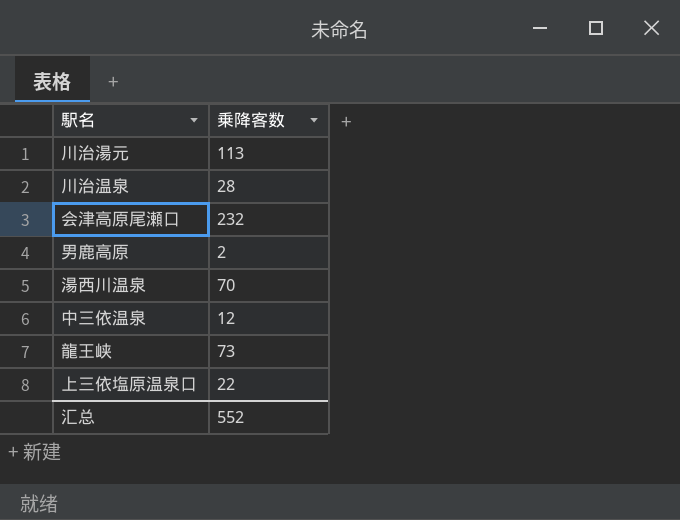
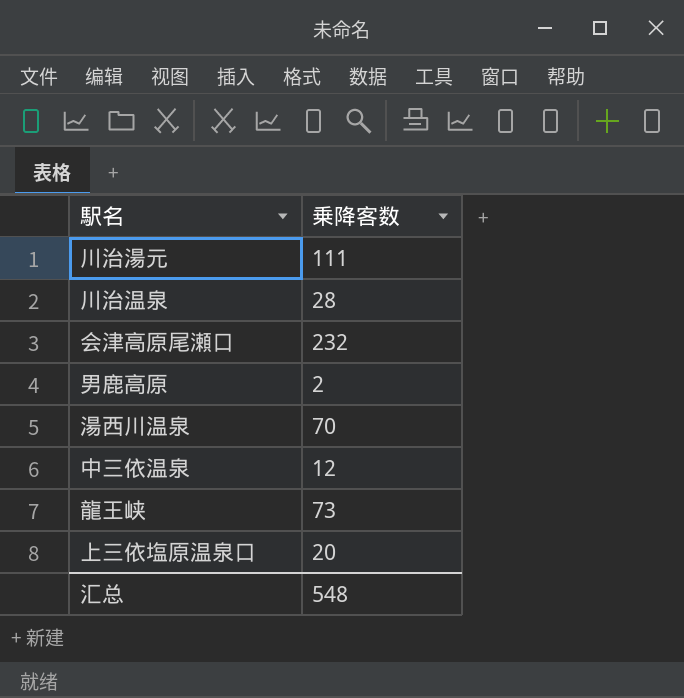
川治湯元 | 乗降客数: 113 -> 111
上三依塩原温泉口 | 乗降客数: 22 -> 20
汇总 | 乗降客数: 552 -> 548

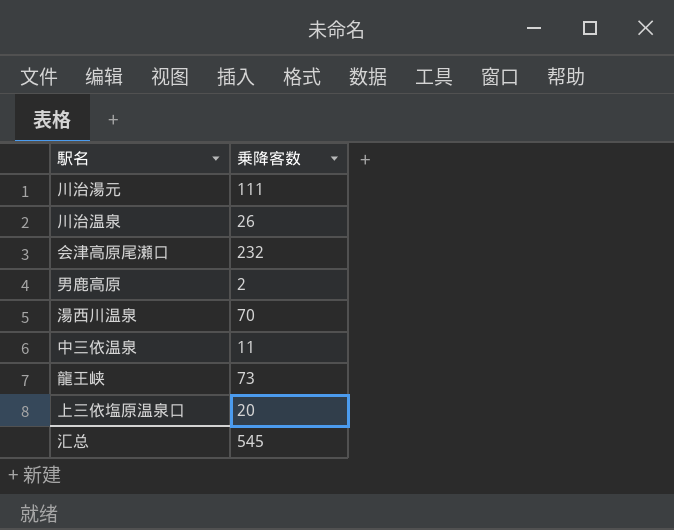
川治温泉 | 乗降客数: 28 -> 26
中三依温泉 | 乗降客数: 12 -> 11
汇总 | 乗降客数: 548 -> 545

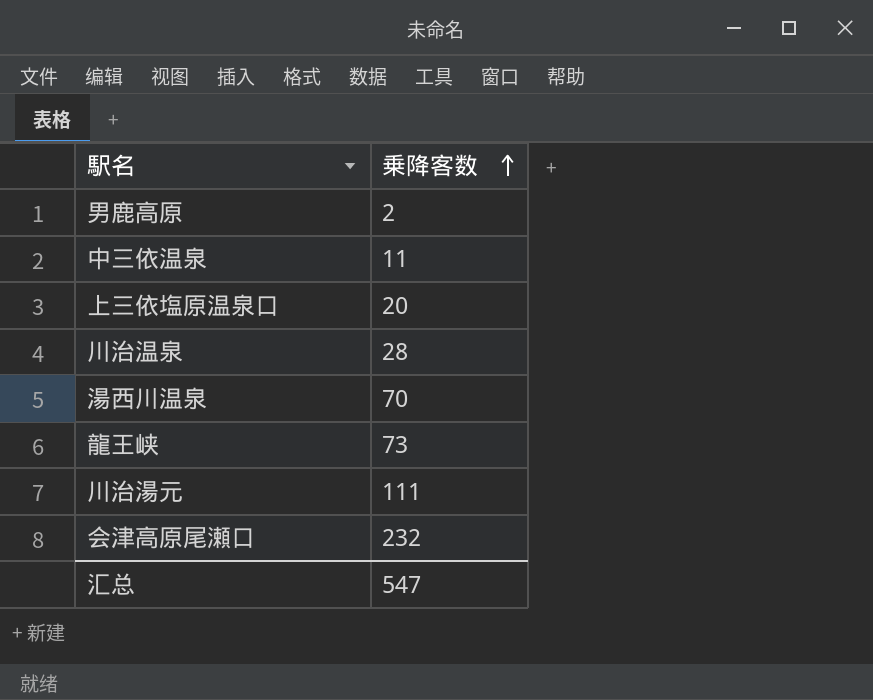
row order: none -> 乗降客数 ascending
川治温泉 | 乗降客数: 26 -> 28
汇总 | 乗降客数: 545 -> 547

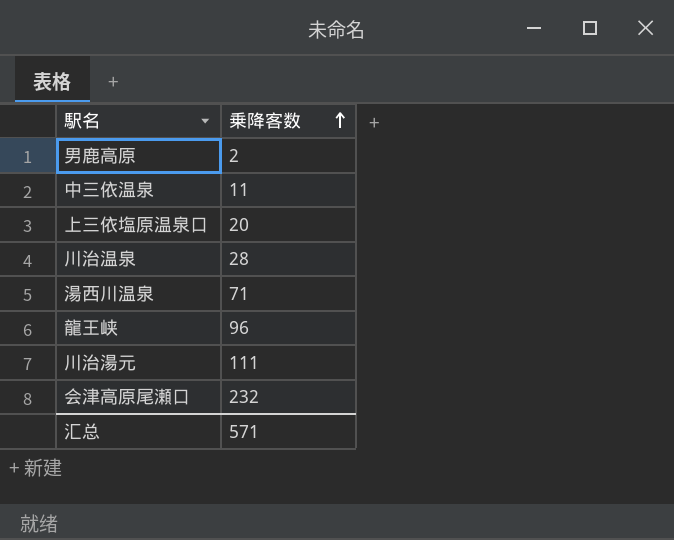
湯西川温泉 | 乗降客数: 70 -> 71
龍王峡 | 乗降客数: 73 -> 96
汇总 | 乗降客数: 547 -> 571

